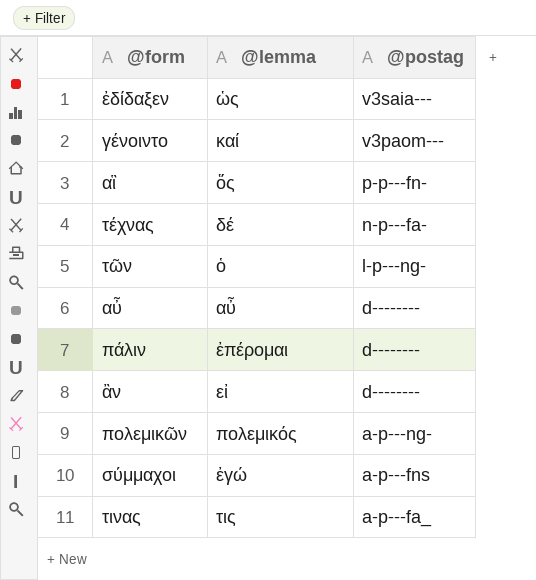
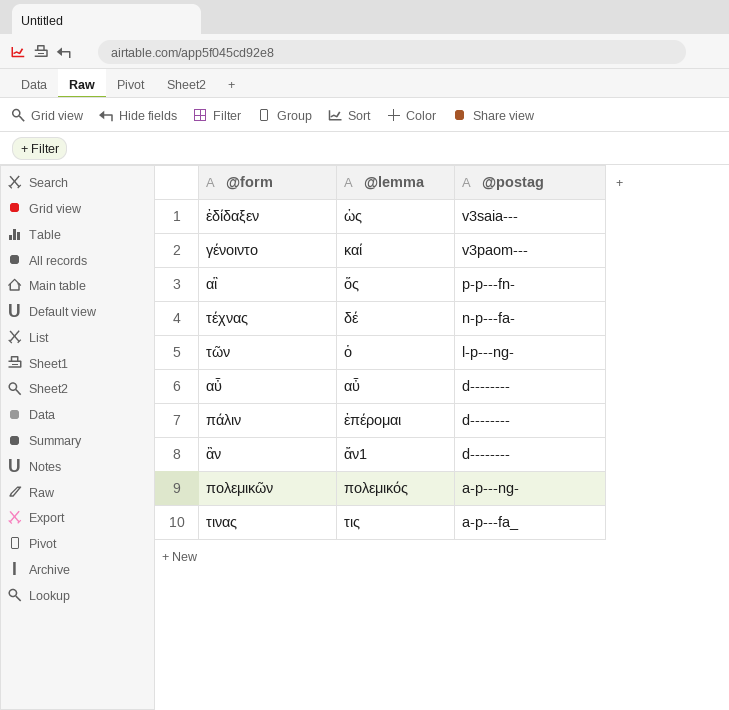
row σύμμαχοι: ἐγώ | a-p---fns -> none
ἂν | @lemma: εἰ -> ἄν1

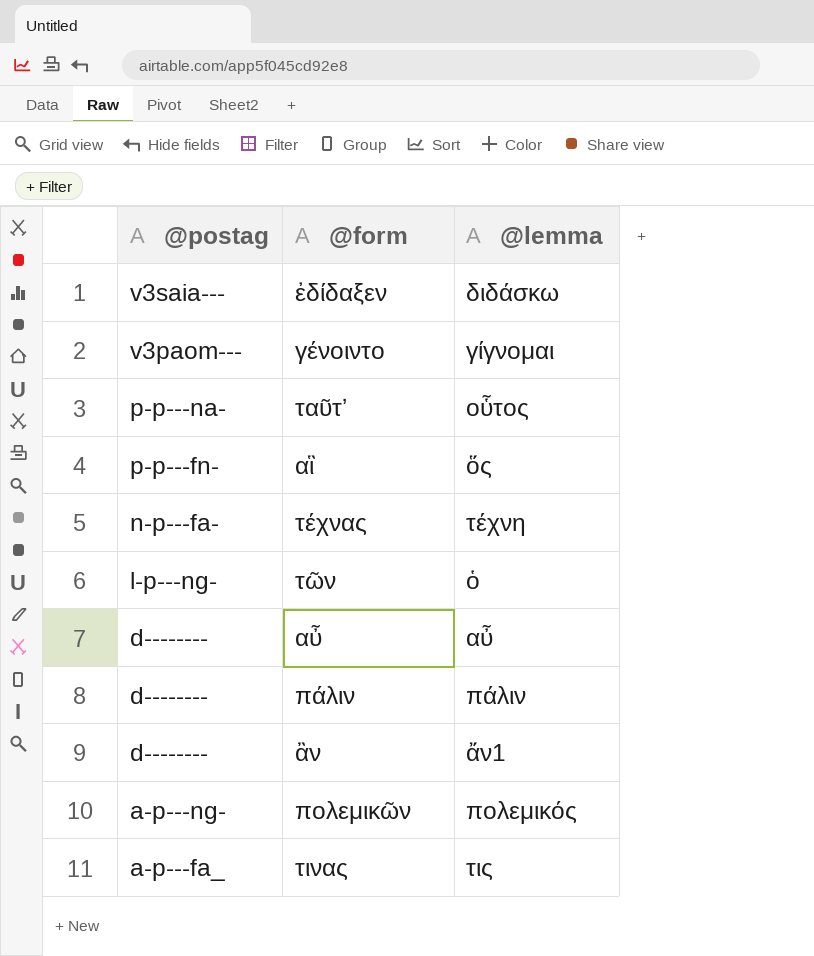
column @postag | position: 3 -> 1
ἐδίδαξεν | @lemma: ὡς -> διδάσκω
γένοιντο | @lemma: καί -> γίγνομαι
row ταῦτʼ: none -> p-p---na- | οὗτος
τέχνας | @lemma: δέ -> τέχνη
πάλιν | @lemma: ἐπέρομαι -> πάλιν

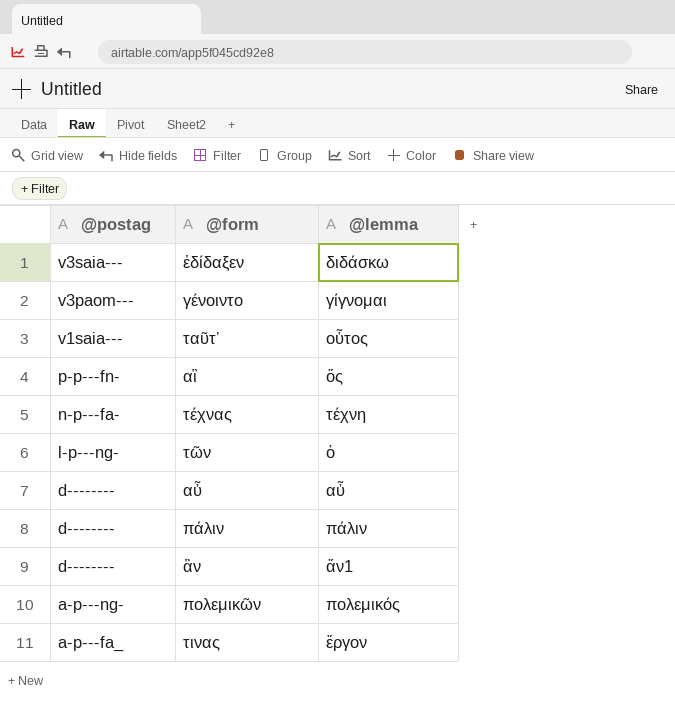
ταῦτʼ | @postag: p-p---na- -> v1saia---
τινας | @lemma: τις -> ἔργον

